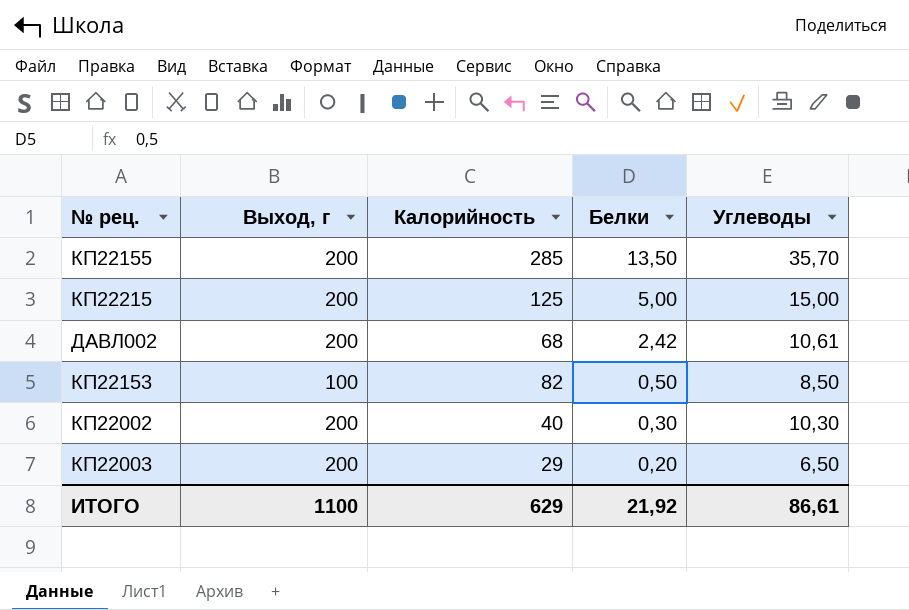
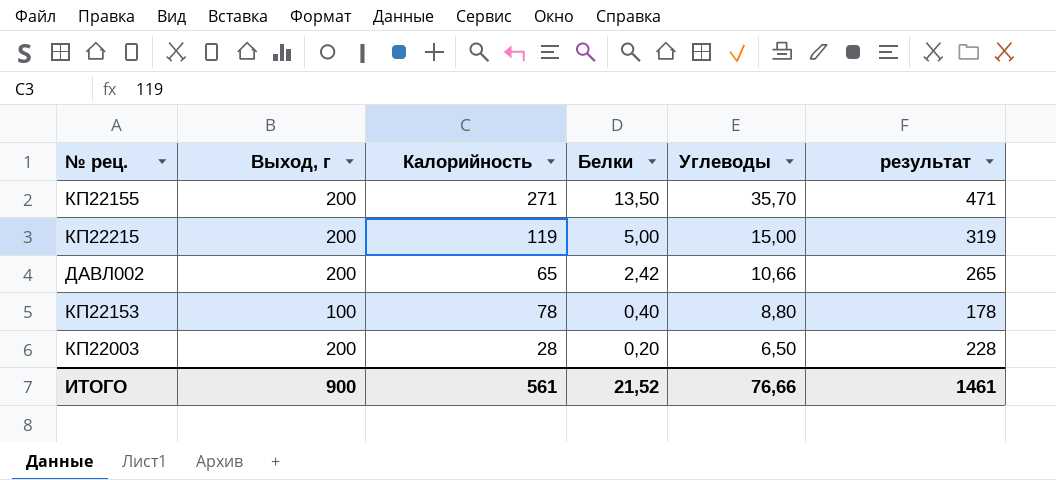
column результат | formula: none -> [Выход, г] + [Калорийность]
row КП22002: 200 | 40 | 0,30 | 10,30 -> none
КП22155 | Калорийность: 285 -> 271
КП22215 | Калорийность: 125 -> 119
ДАВЛ002 | Калорийность: 68 -> 65
ДАВЛ002 | Углеводы: 10,61 -> 10,66
КП22153 | Калорийность: 82 -> 78
КП22153 | Белки: 0,50 -> 0,40
КП22153 | Углеводы: 8,50 -> 8,80
КП22003 | Калорийность: 29 -> 28
ИТОГО | Выход, г: 1100 -> 900
ИТОГО | Калорийность: 629 -> 561
ИТОГО | Белки: 21,92 -> 21,52
ИТОГО | Углеводы: 86,61 -> 76,66

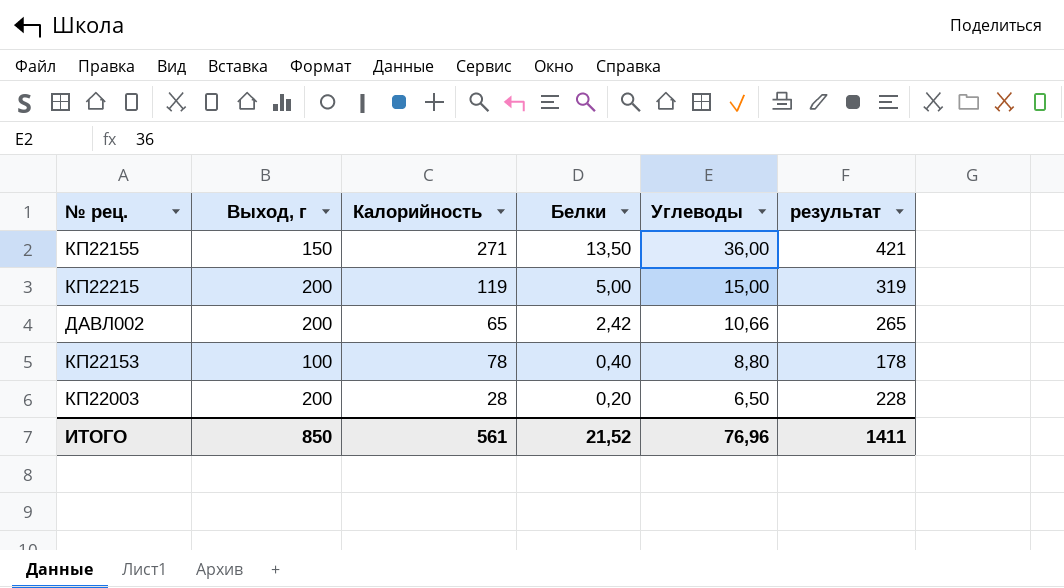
КП22155 | Выход, г: 200 -> 150
КП22155 | Углеводы: 35,70 -> 36,00
КП22155 | результат: 471 -> 421
ИТОГО | Выход, г: 900 -> 850
ИТОГО | Углеводы: 76,66 -> 76,96
ИТОГО | результат: 1461 -> 1411

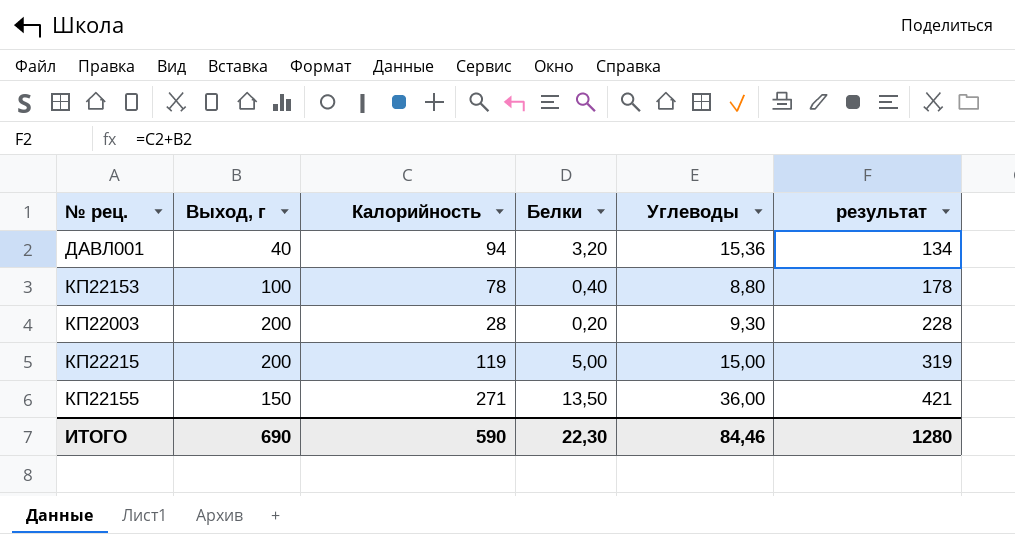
row order: Белки descending -> результат ascending
row ДАВЛ002: 200 | 65 | 2,42 | 10,66 | 265 -> none
row ДАВЛ001: none -> 40 | 94 | 3,20 | 15,36 | 134
КП22003 | Углеводы: 6,50 -> 9,30
ИТОГО | Выход, г: 850 -> 690
ИТОГО | Калорийность: 561 -> 590
ИТОГО | Белки: 21,52 -> 22,30
ИТОГО | Углеводы: 76,96 -> 84,46
ИТОГО | результат: 1411 -> 1280

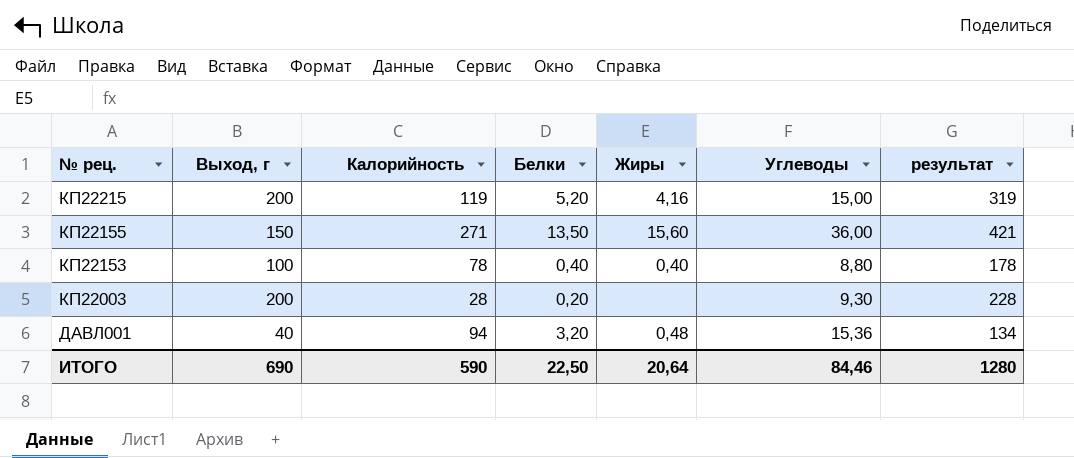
row order: результат ascending -> № рец. descending
column Жиры | position: none -> 5
КП22215 | Белки: 5,00 -> 5,20
ИТОГО | Белки: 22,30 -> 22,50

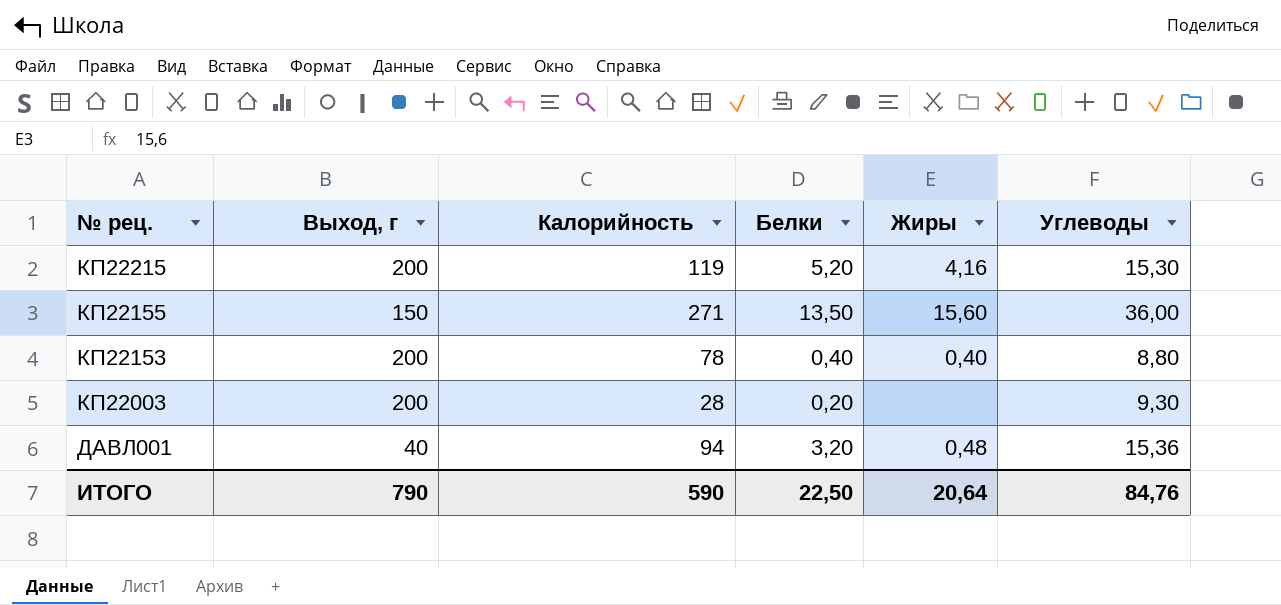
column результат | formula: [Выход, г] + [Калорийность] -> none
КП22215 | Углеводы: 15,00 -> 15,30
КП22153 | Выход, г: 100 -> 200
ИТОГО | Выход, г: 690 -> 790
ИТОГО | Углеводы: 84,46 -> 84,76

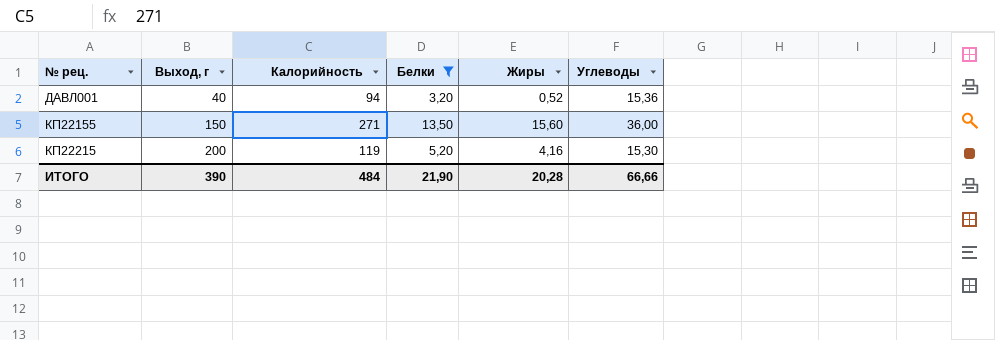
filter: none -> Белки >= 3,20
row order: № рец. descending -> № рец. ascending
ДАВЛ001 | Жиры: 0,48 -> 0,52
ИТОГО | Выход, г: 790 -> 390
ИТОГО | Калорийность: 590 -> 484
ИТОГО | Белки: 22,50 -> 21,90
ИТОГО | Жиры: 20,64 -> 20,28
ИТОГО | Углеводы: 84,76 -> 66,66

